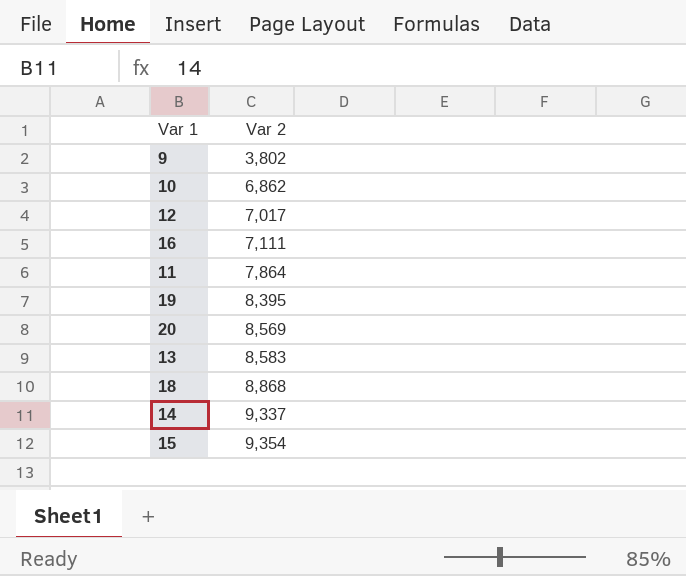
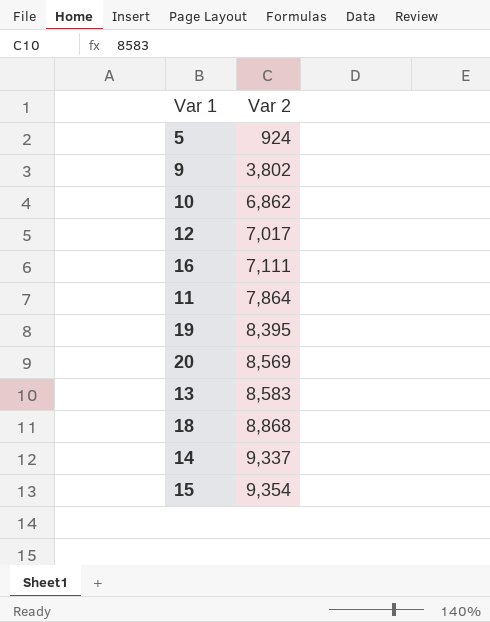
row 5: none -> 924

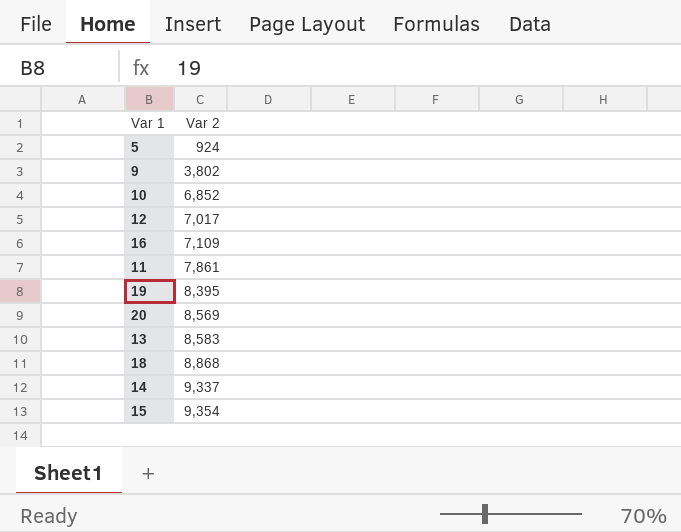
10 | Var 2: 6,862 -> 6,852
16 | Var 2: 7,111 -> 7,109
11 | Var 2: 7,864 -> 7,861

